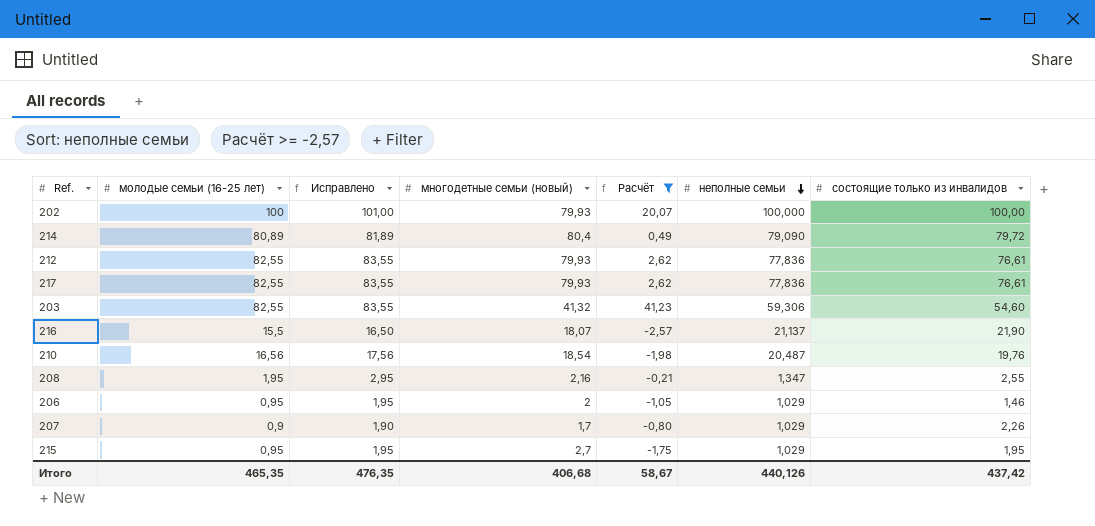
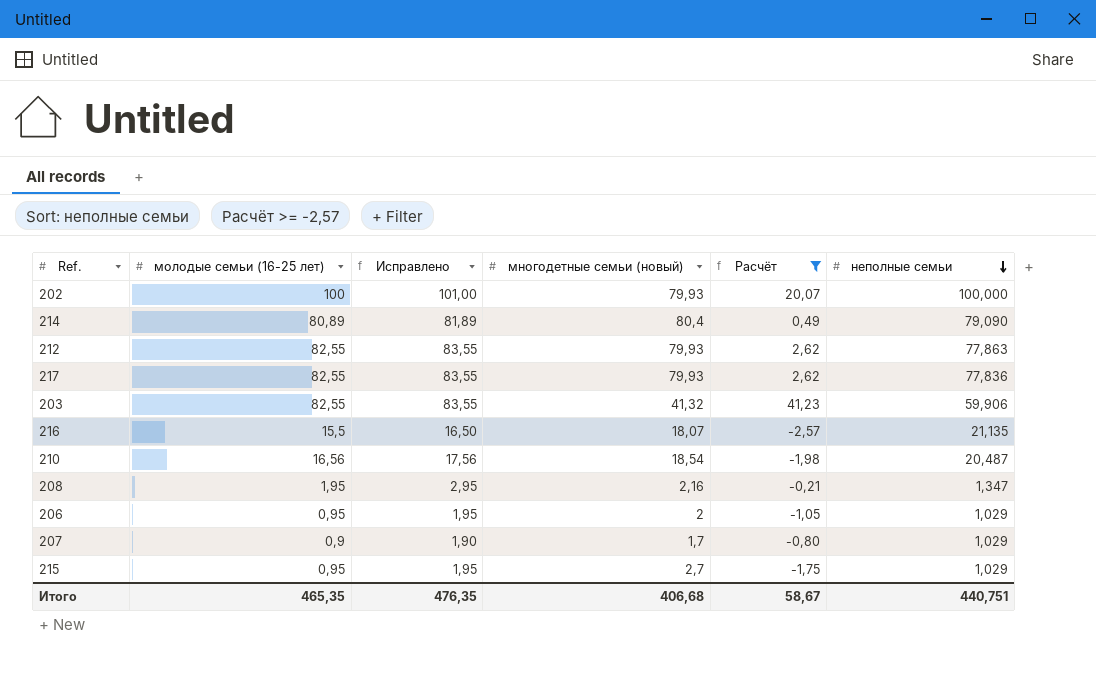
column состоящие только из инвалидов | position: 7 -> none
212 | неполные семьи: 77,836 -> 77,863
203 | неполные семьи: 59,306 -> 59,906
216 | неполные семьи: 21,137 -> 21,135
Итого | неполные семьи: 440,126 -> 440,751

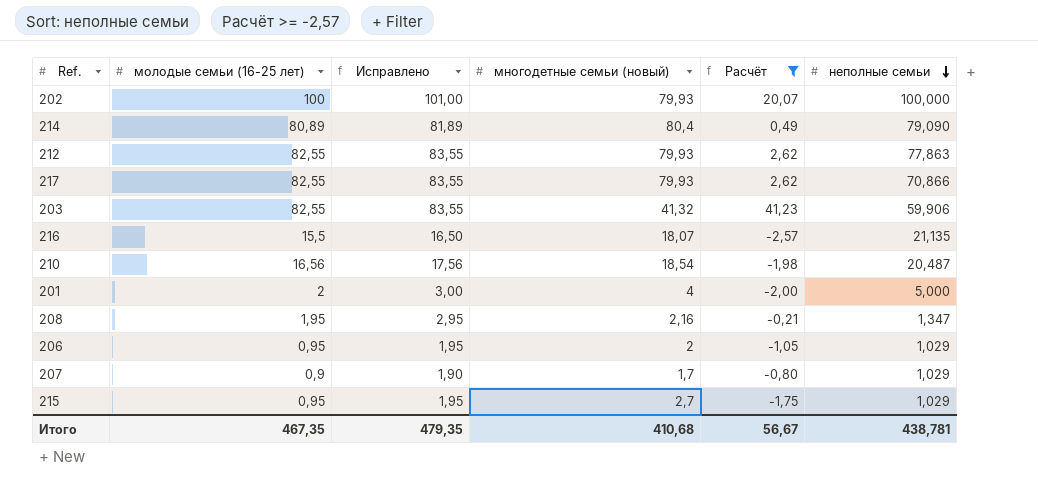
217 | неполные семьи: 77,836 -> 70,866
row 201: none -> 2 | 3,00 | 4 | -2,00 | 5,000
Итого | молодые семьи (16-25 лет): 465,35 -> 467,35
Итого | Исправлено: 476,35 -> 479,35
Итого | многодетные семьи (новый): 406,68 -> 410,68
Итого | Расчёт: 58,67 -> 56,67
Итого | неполные семьи: 440,751 -> 438,781

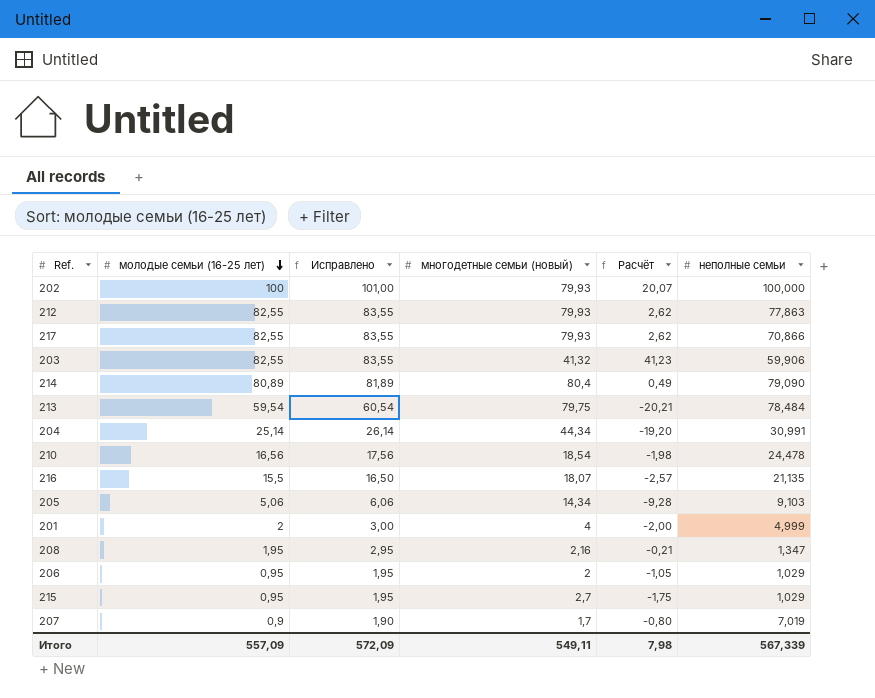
filter: Расчёт >= -2,57 -> none
row order: неполные семьи descending -> молодые семьи (16-25 лет) descending
210 | неполные семьи: 20,487 -> 24,478
201 | неполные семьи: 5,000 -> 4,999
207 | неполные семьи: 1,029 -> 7,019
Итого | молодые семьи (16-25 лет): 467,35 -> 557,09
Итого | Исправлено: 479,35 -> 572,09
Итого | многодетные семьи (новый): 410,68 -> 549,11
Итого | Расчёт: 56,67 -> 7,98
Итого | неполные семьи: 438,781 -> 567,339

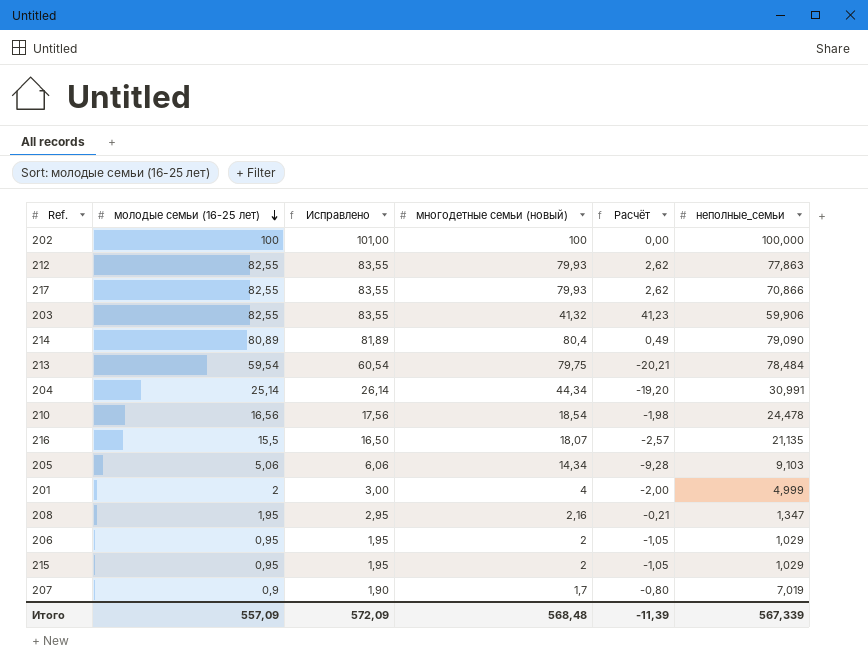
column name: неполные семьи -> неполные_семьи
202 | многодетные семьи (новый): 79,93 -> 100
202 | Расчёт: 20,07 -> 0,00
215 | многодетные семьи (новый): 2,7 -> 2
215 | Расчёт: -1,75 -> -1,05
Итого | многодетные семьи (новый): 549,11 -> 568,48
Итого | Расчёт: 7,98 -> -11,39

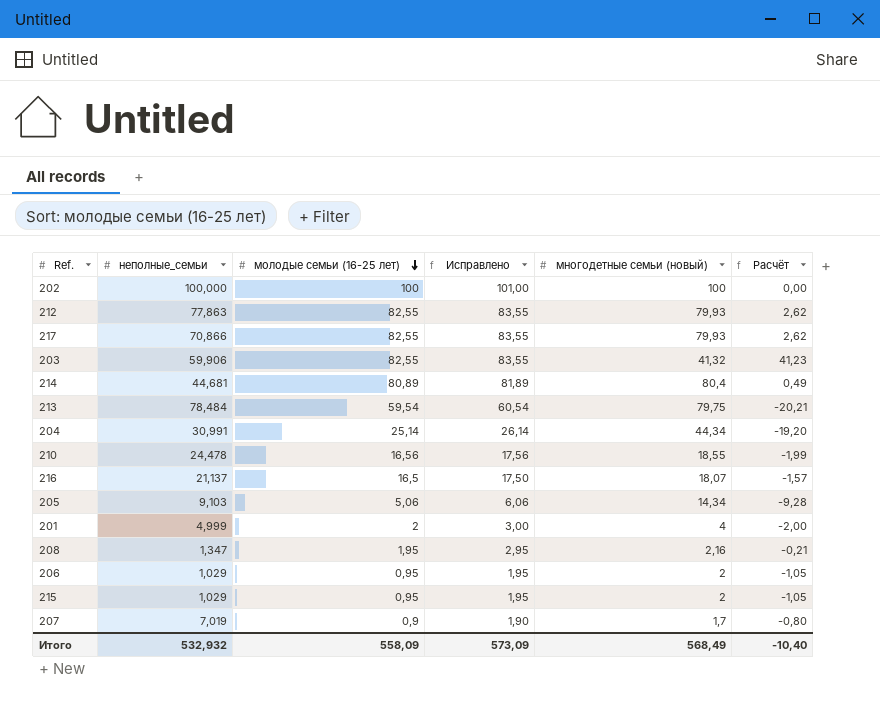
column неполные_семьи | position: 6 -> 2
214 | неполные_семьи: 79,090 -> 44,681
210 | многодетные семьи (новый): 18,54 -> 18,55
210 | Расчёт: -1,98 -> -1,99
216 | неполные_семьи: 21,135 -> 21,137
216 | молодые семьи (16-25 лет): 15,5 -> 16,5
216 | Исправлено: 16,50 -> 17,50
216 | Расчёт: -2,57 -> -1,57
Итого | неполные_семьи: 567,339 -> 532,932
Итого | молодые семьи (16-25 лет): 557,09 -> 558,09
Итого | Исправлено: 572,09 -> 573,09
Итого | многодетные семьи (новый): 568,48 -> 568,49
Итого | Расчёт: -11,39 -> -10,40

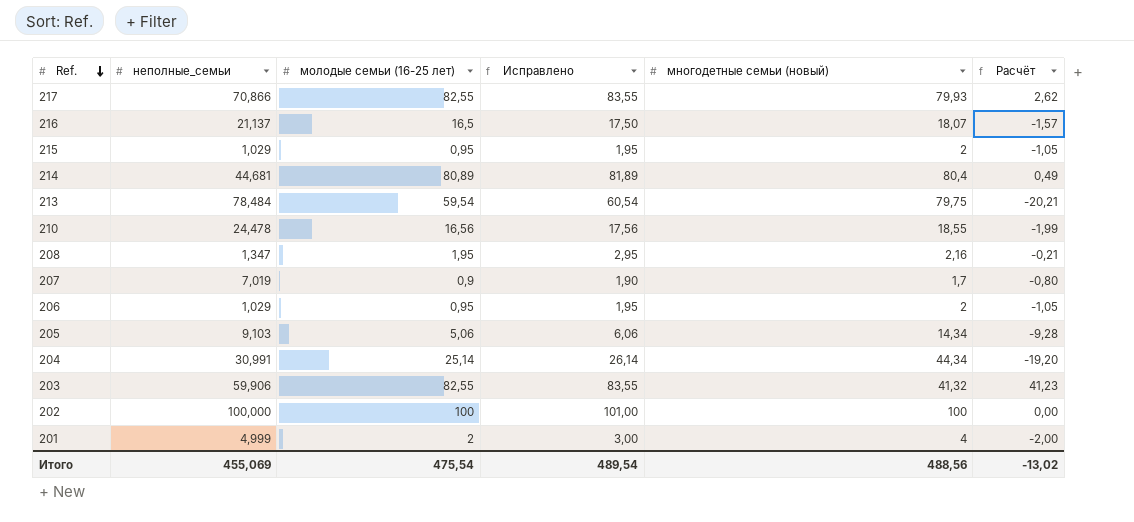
row order: молодые семьи (16-25 лет) descending -> Ref. descending
row 212: 77,863 | 82,55 | 83,55 | 79,93 | 2,62 -> none
Итого | неполные_семьи: 532,932 -> 455,069
Итого | молодые семьи (16-25 лет): 558,09 -> 475,54
Итого | Исправлено: 573,09 -> 489,54
Итого | многодетные семьи (новый): 568,49 -> 488,56
Итого | Расчёт: -10,40 -> -13,02

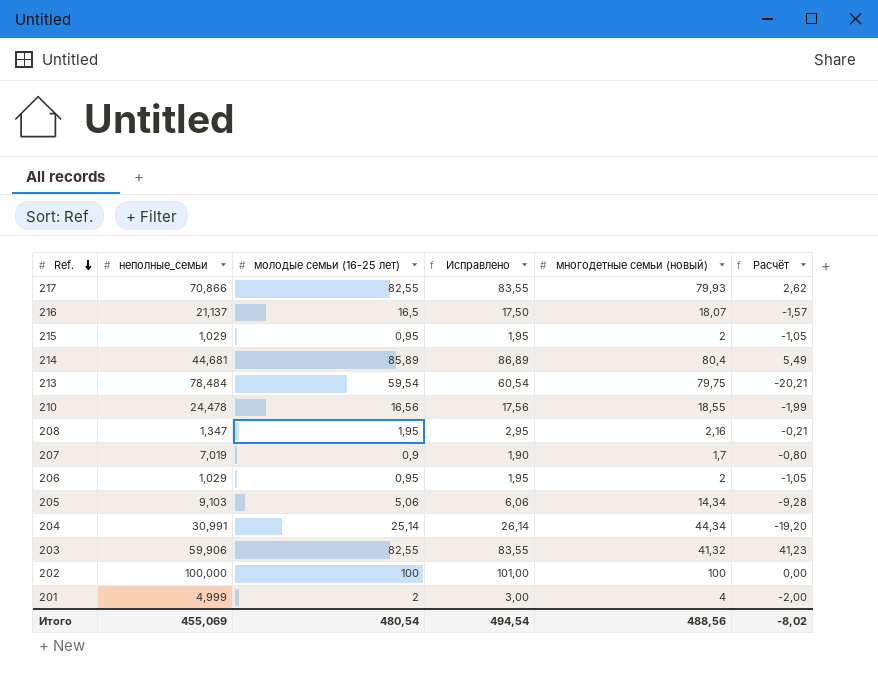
214 | молодые семьи (16-25 лет): 80,89 -> 85,89
214 | Исправлено: 81,89 -> 86,89
214 | Расчёт: 0,49 -> 5,49
Итого | молодые семьи (16-25 лет): 475,54 -> 480,54
Итого | Исправлено: 489,54 -> 494,54
Итого | Расчёт: -13,02 -> -8,02

